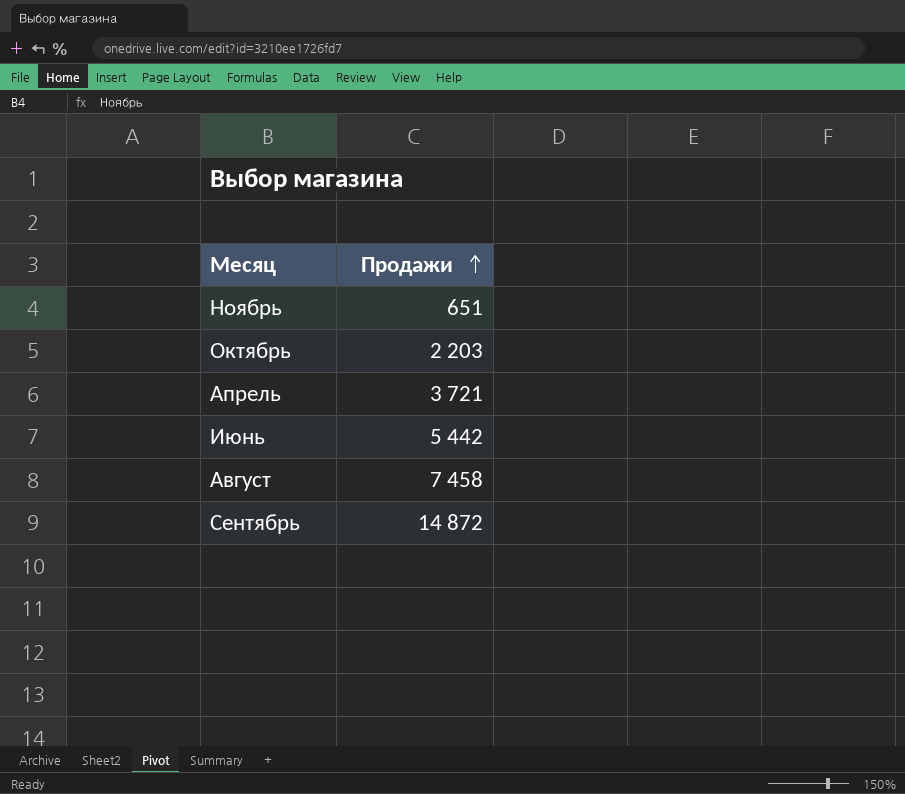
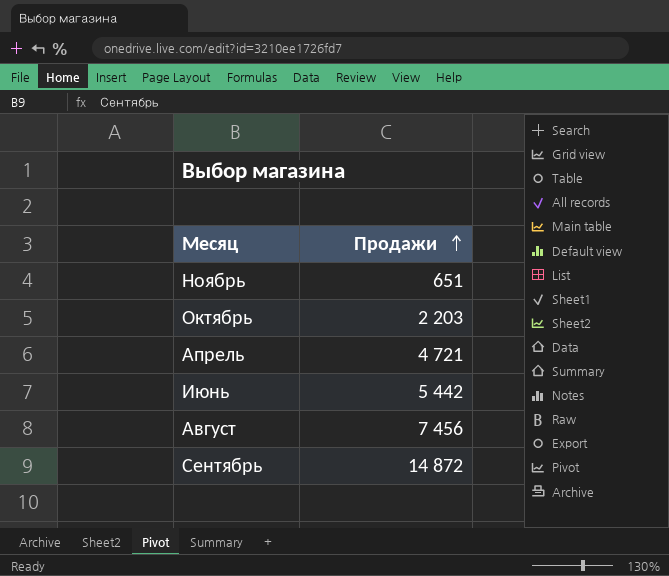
Апрель | Продажи: 3 721 -> 4 721
Август | Продажи: 7 458 -> 7 456

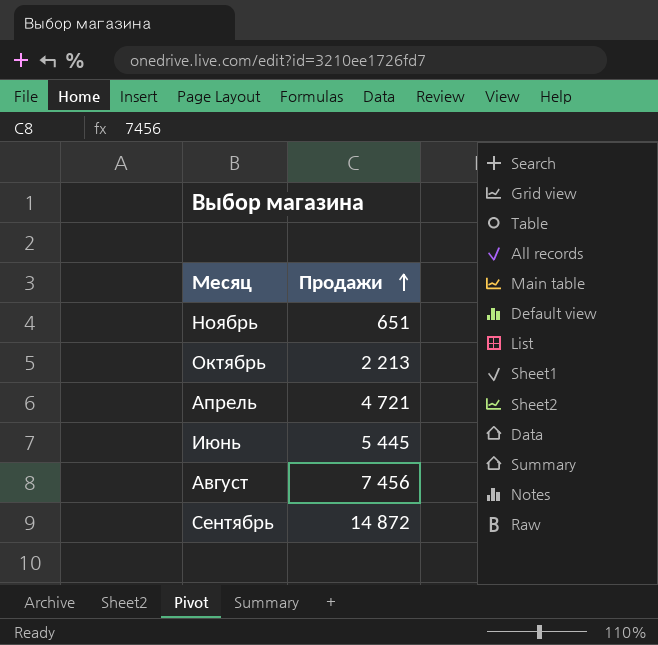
Октябрь | Продажи: 2 203 -> 2 213
Июнь | Продажи: 5 442 -> 5 445

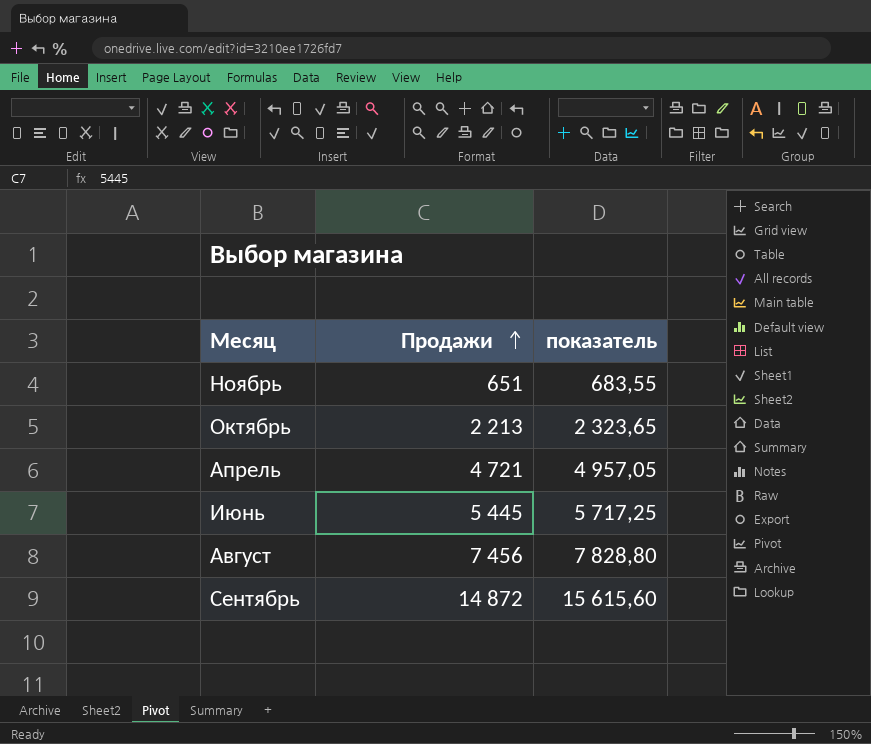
column показатель | formula: none -> [Продажи] * 1,05

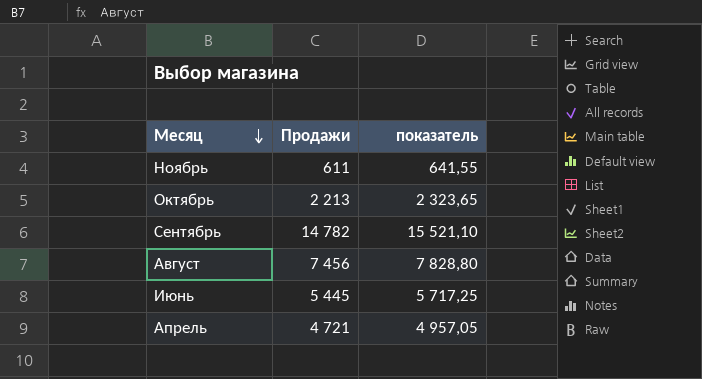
row order: Продажи ascending -> Месяц descending
Ноябрь | Продажи: 651 -> 611
Ноябрь | показатель: 683,55 -> 641,55
Сентябрь | Продажи: 14 872 -> 14 782
Сентябрь | показатель: 15 615,60 -> 15 521,10

